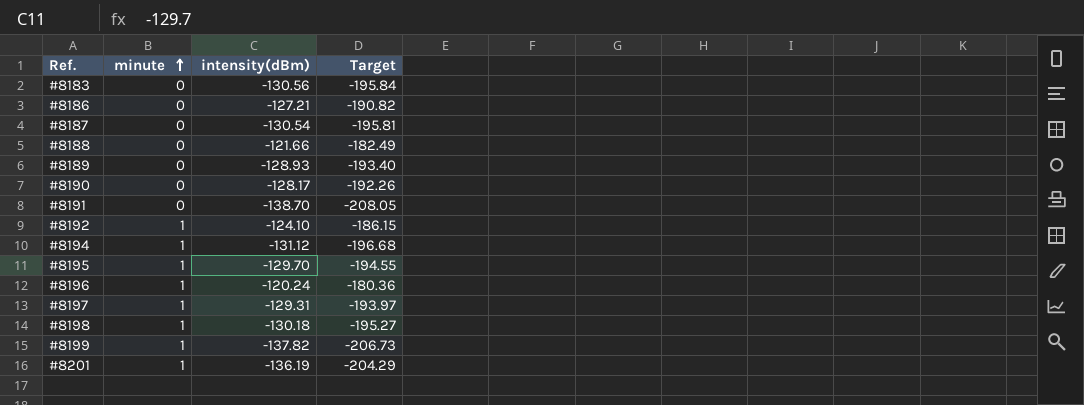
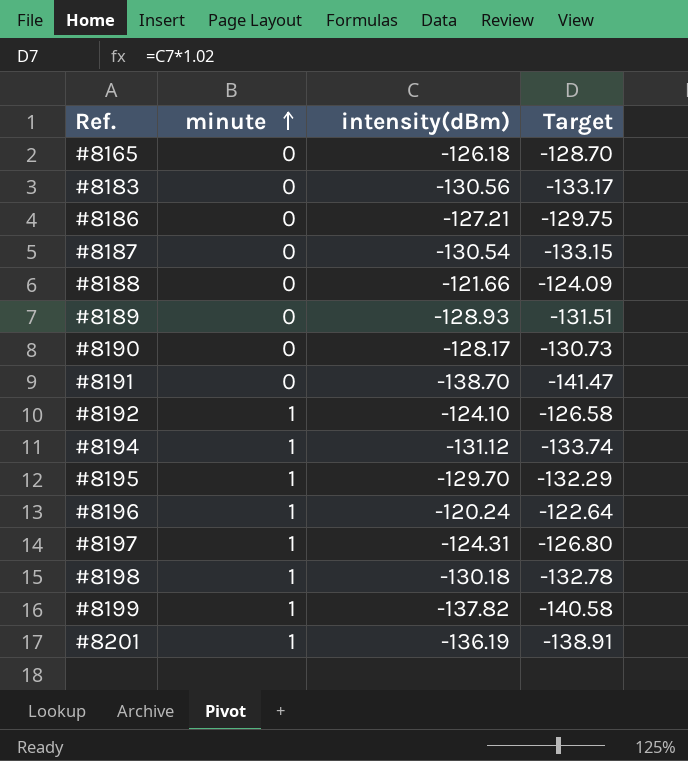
column Target | formula: [intensity(dBm)] * 1.5 -> [intensity(dBm)] * 1.02
row #8165: none -> 0 | -126.18 | -128.70
#8197 | intensity(dBm): -129.31 -> -124.31

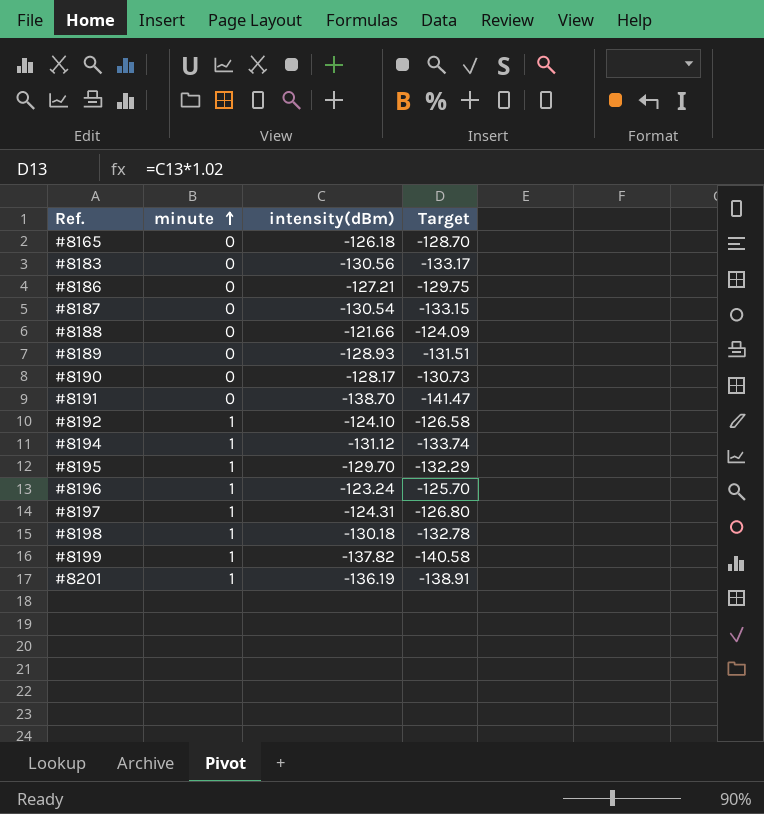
#8196 | intensity(dBm): -120.24 -> -123.24
#8196 | Target: -122.64 -> -125.70

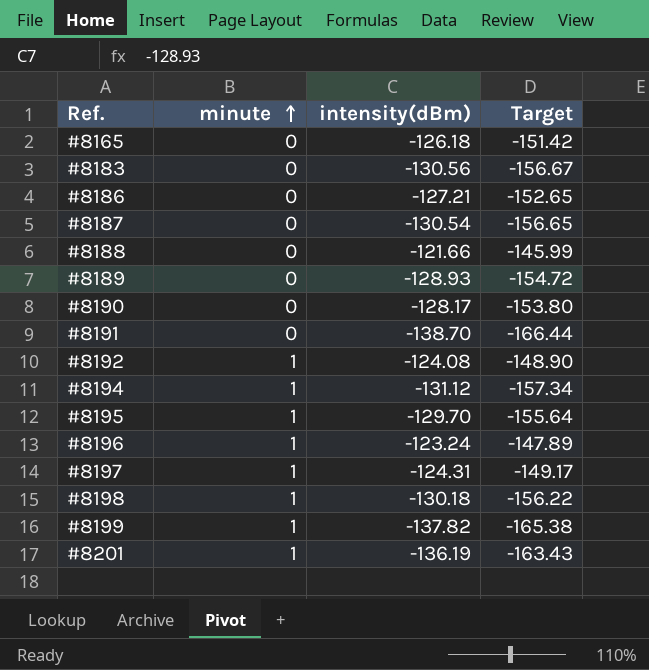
column Target | formula: [intensity(dBm)] * 1.02 -> [intensity(dBm)] * 1.2
#8192 | intensity(dBm): -124.10 -> -124.08

